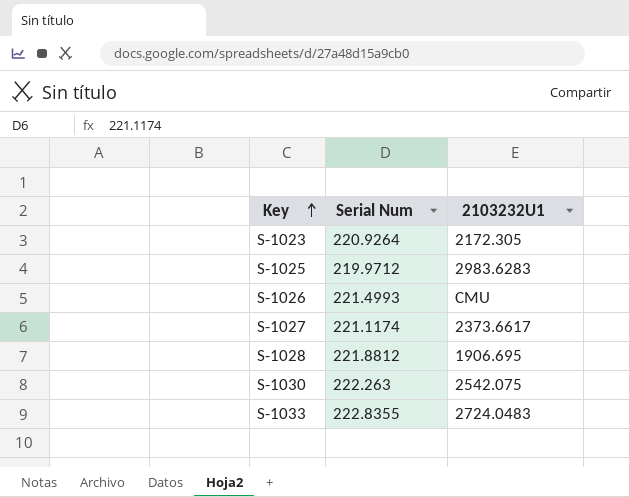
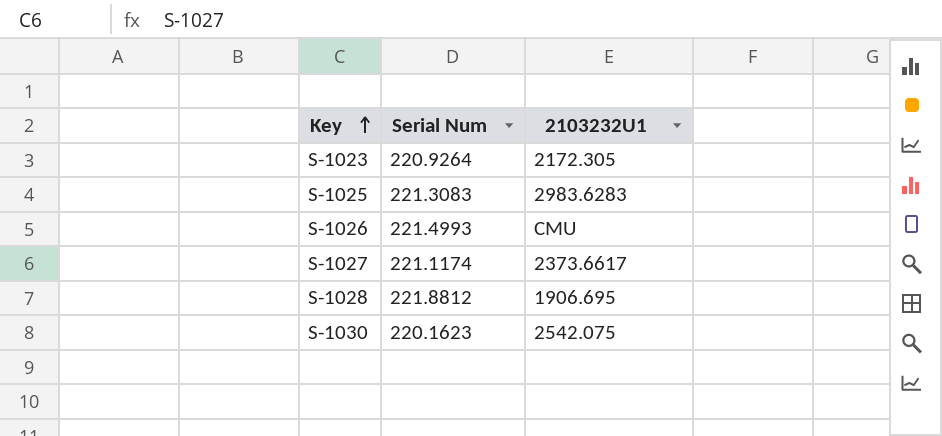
row S-1033: 222.8355 | 2724.0483 -> none
S-1025 | Serial Num: 219.9712 -> 221.3083
S-1030 | Serial Num: 222.263 -> 220.1623

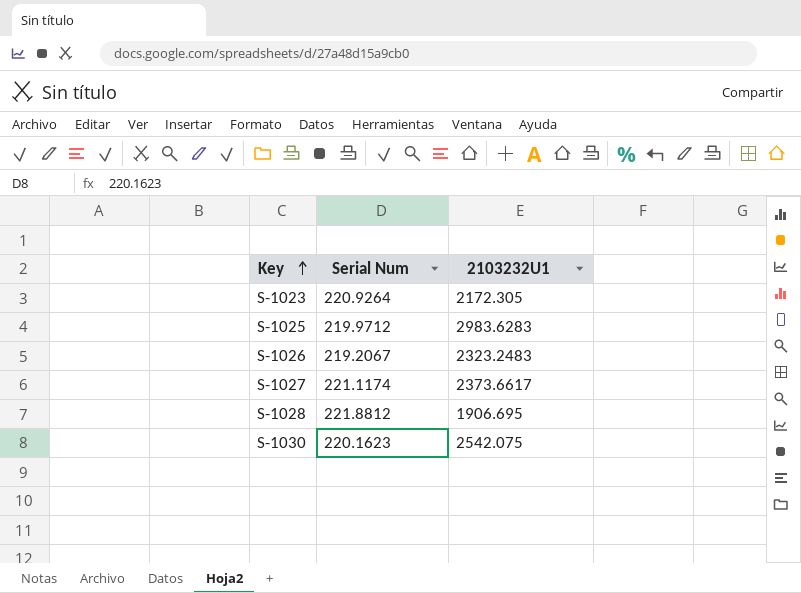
S-1025 | Serial Num: 221.3083 -> 219.9712
S-1026 | Serial Num: 221.4993 -> 219.2067
S-1026 | 2103232U1: CMU -> 2323.2483

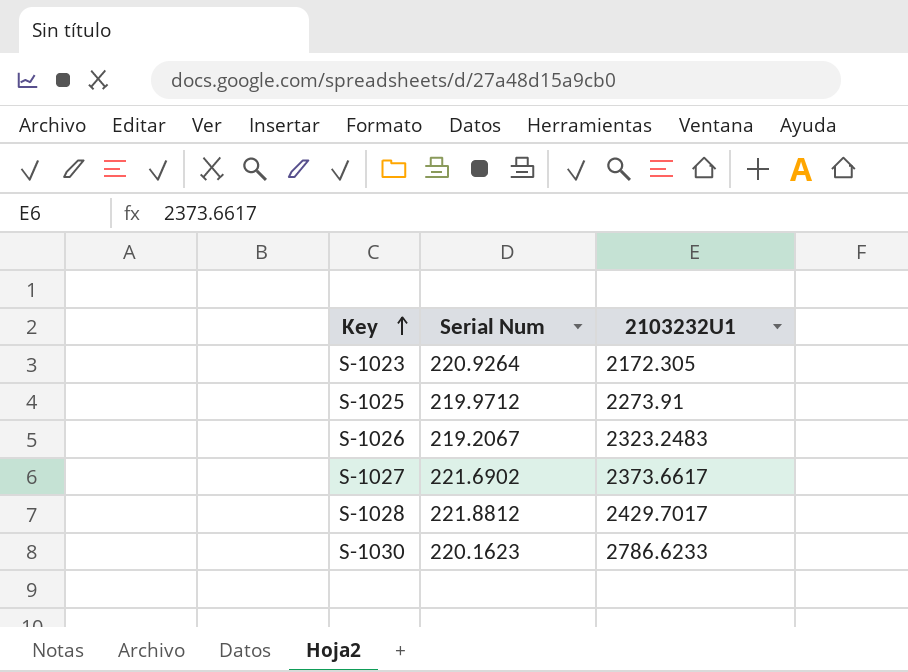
S-1025 | 2103232U1: 2983.6283 -> 2273.91
S-1027 | Serial Num: 221.1174 -> 221.6902
S-1028 | 2103232U1: 1906.695 -> 2429.7017
S-1030 | 2103232U1: 2542.075 -> 2786.6233

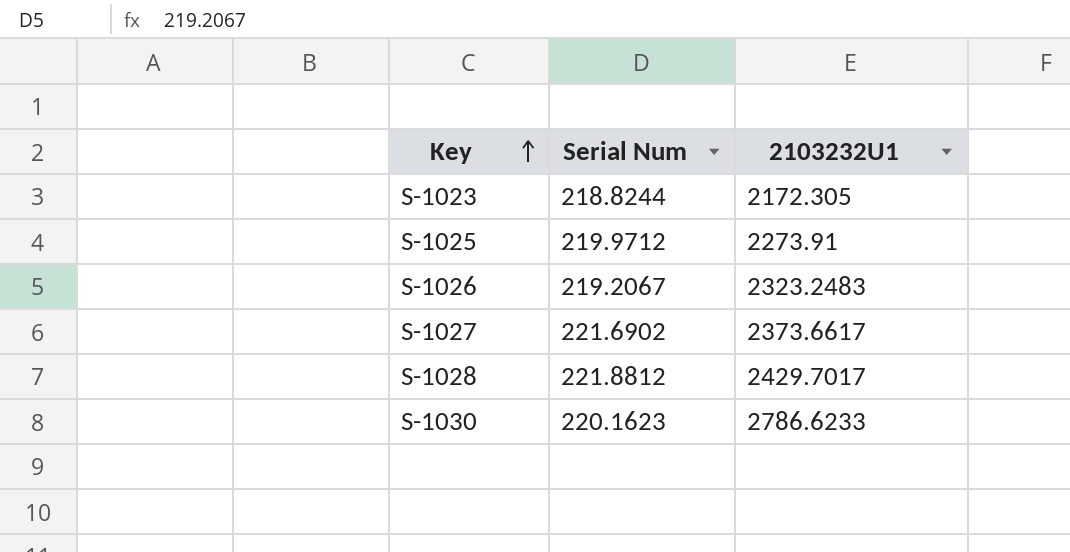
S-1023 | Serial Num: 220.9264 -> 218.8244

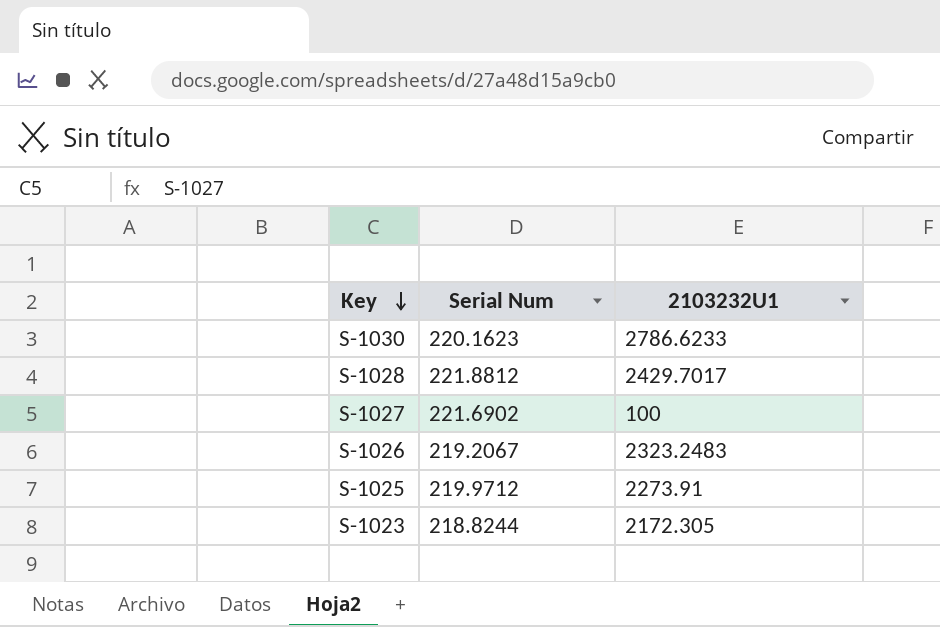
row order: Key ascending -> Key descending
S-1027 | 2103232U1: 2373.6617 -> 100

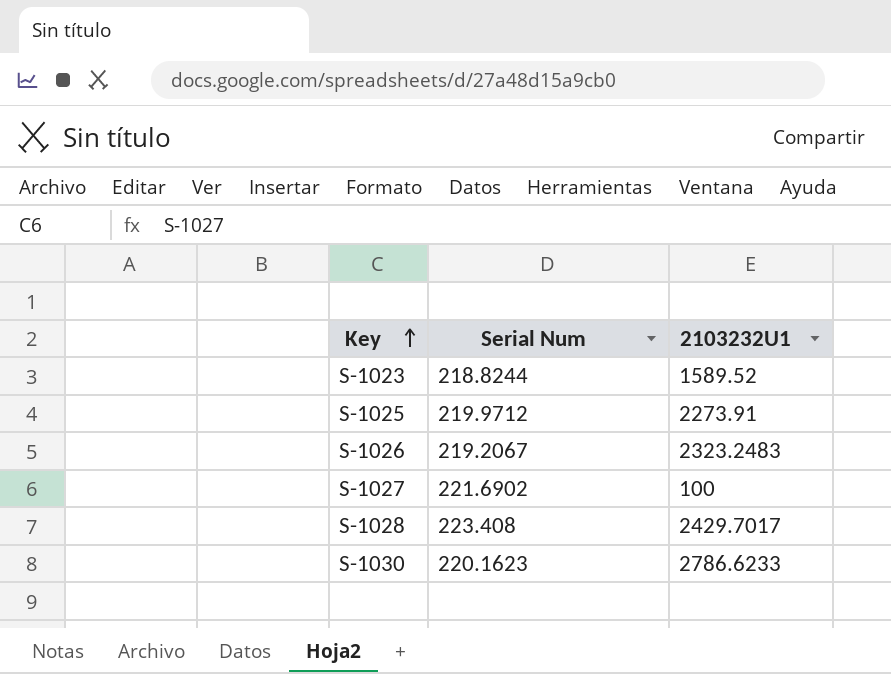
row order: Key descending -> Key ascending
S-1023 | 2103232U1: 2172.305 -> 1589.52
S-1028 | Serial Num: 221.8812 -> 223.408

